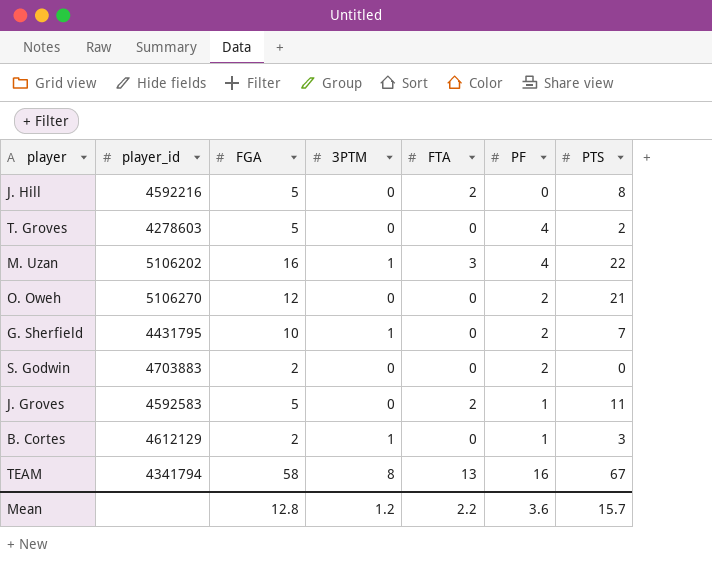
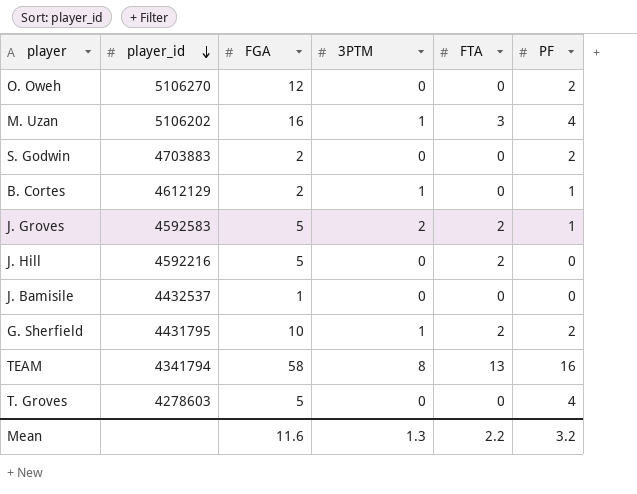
row order: none -> player_id descending
column PTS | position: 7 -> none
J. Groves | 3PTM: 0 -> 2
row J. Bamisile: none -> 4432537 | 1 | 0 | 0 | 0
G. Sherfield | FTA: 0 -> 2
Mean | FGA: 12.8 -> 11.6
Mean | 3PTM: 1.2 -> 1.3
Mean | PF: 3.6 -> 3.2

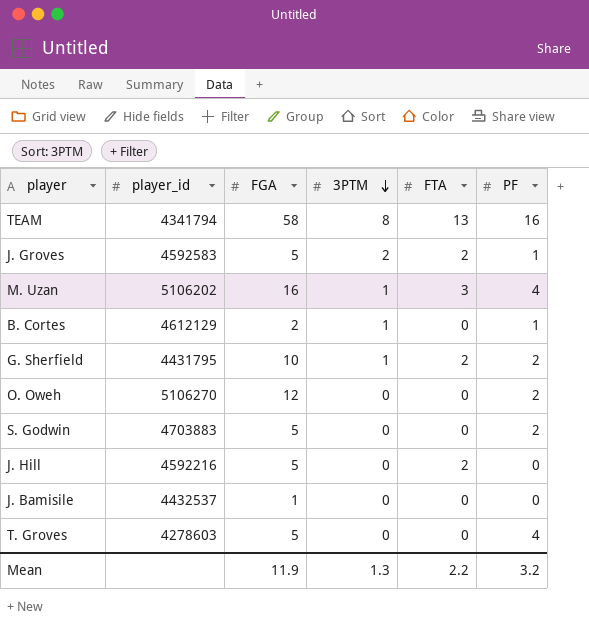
row order: player_id descending -> 3PTM descending
S. Godwin | FGA: 2 -> 5
Mean | FGA: 11.6 -> 11.9

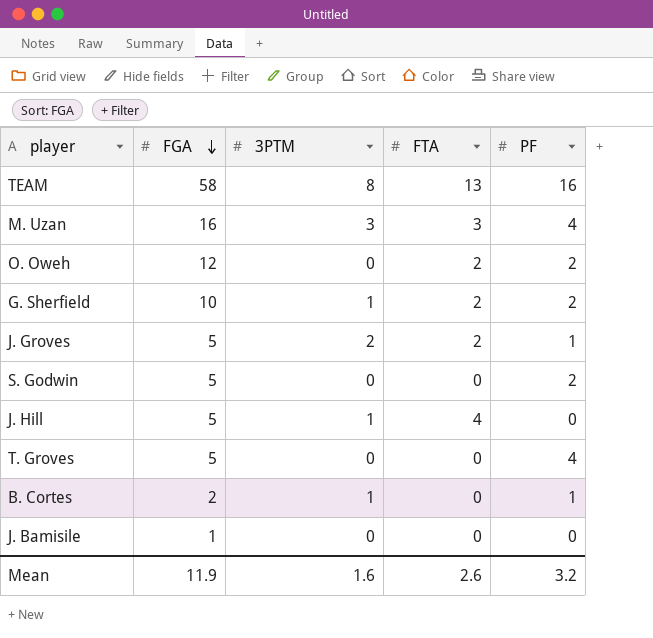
row order: 3PTM descending -> FGA descending
column player_id | position: 2 -> none
M. Uzan | 3PTM: 1 -> 3
O. Oweh | FTA: 0 -> 2
J. Hill | 3PTM: 0 -> 1
J. Hill | FTA: 2 -> 4
Mean | 3PTM: 1.3 -> 1.6
Mean | FTA: 2.2 -> 2.6

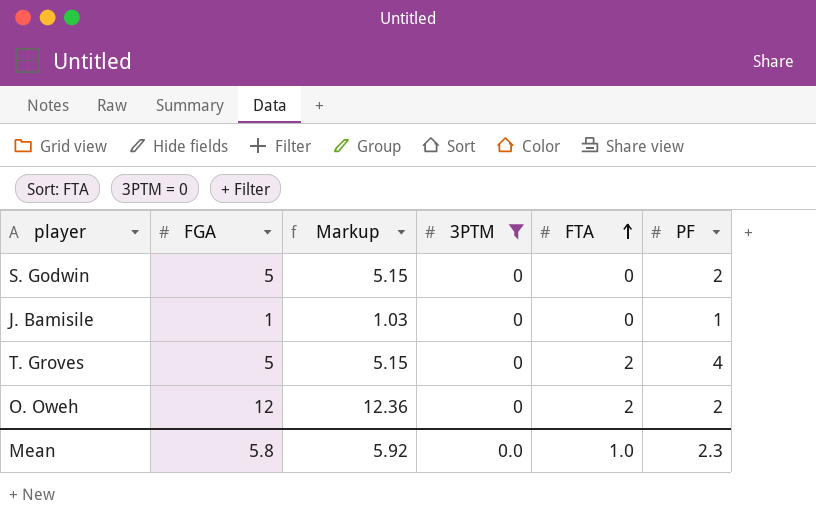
filter: none -> 3PTM = 0
row order: FGA descending -> FTA ascending
column Markup | formula: none -> [FGA] * 1.03
J. Bamisile | PF: 0 -> 1
T. Groves | FTA: 0 -> 2
Mean | FGA: 11.9 -> 5.8
Mean | 3PTM: 1.6 -> 0.0
Mean | FTA: 2.6 -> 1.0
Mean | PF: 3.2 -> 2.3

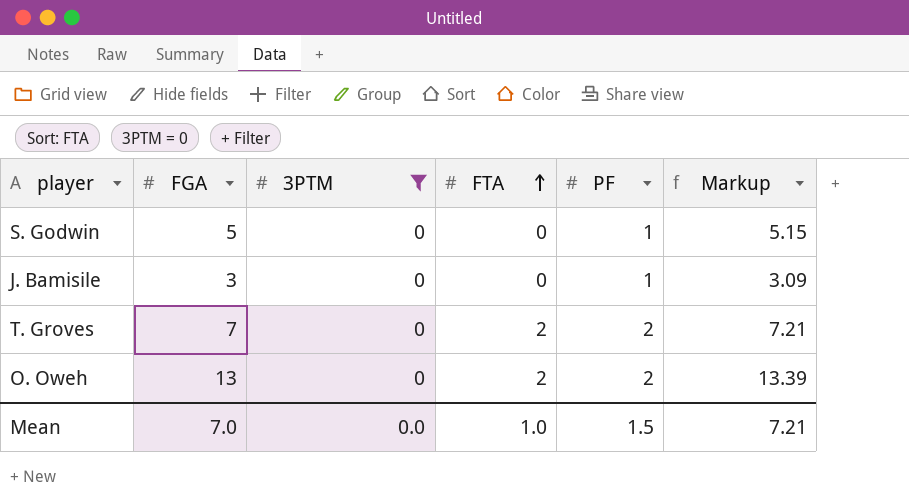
column Markup | position: 3 -> 6
S. Godwin | PF: 2 -> 1
J. Bamisile | FGA: 1 -> 3
J. Bamisile | Markup: 1.03 -> 3.09
T. Groves | FGA: 5 -> 7
T. Groves | PF: 4 -> 2
T. Groves | Markup: 5.15 -> 7.21
O. Oweh | FGA: 12 -> 13
O. Oweh | Markup: 12.36 -> 13.39
Mean | FGA: 5.8 -> 7.0
Mean | PF: 2.3 -> 1.5
Mean | Markup: 5.92 -> 7.21

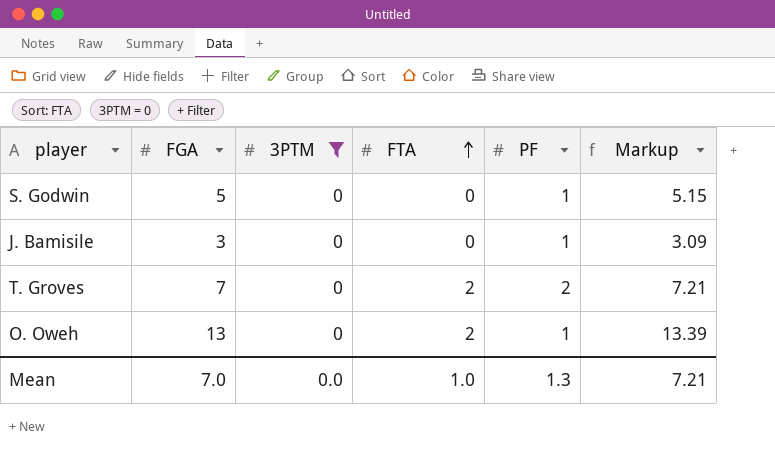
O. Oweh | PF: 2 -> 1
Mean | PF: 1.5 -> 1.3

